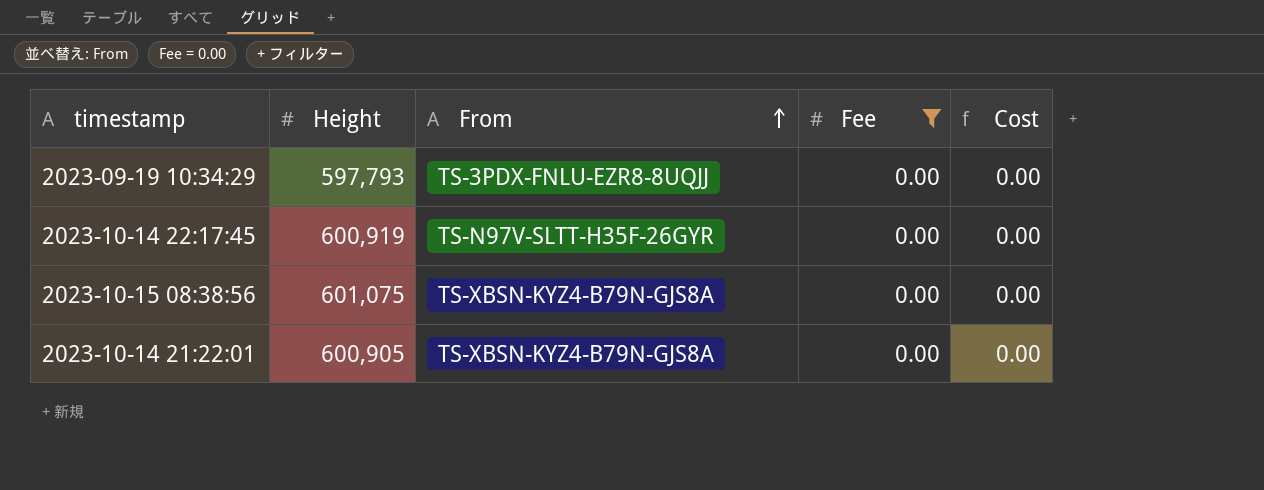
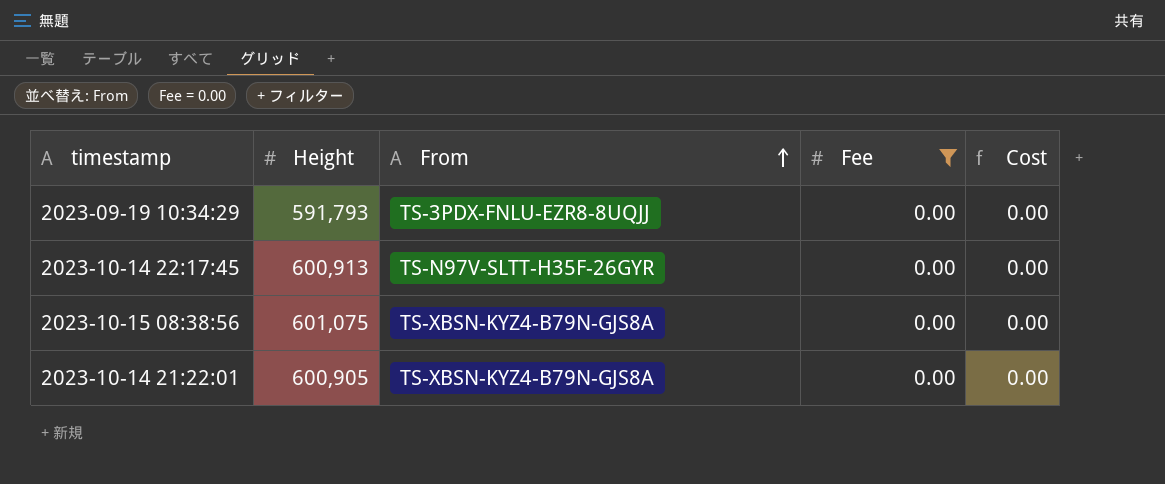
2023-09-19 10:34:29 | Height: 597,793 -> 591,793
2023-10-14 22:17:45 | Height: 600,919 -> 600,913

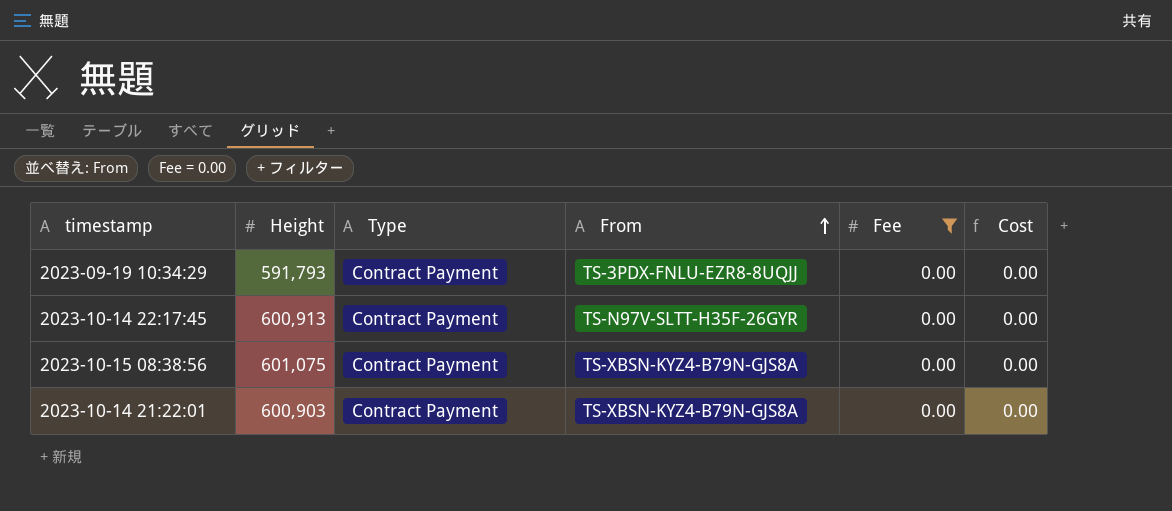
column Type | position: none -> 3
2023-10-14 21:22:01 | Height: 600,905 -> 600,903

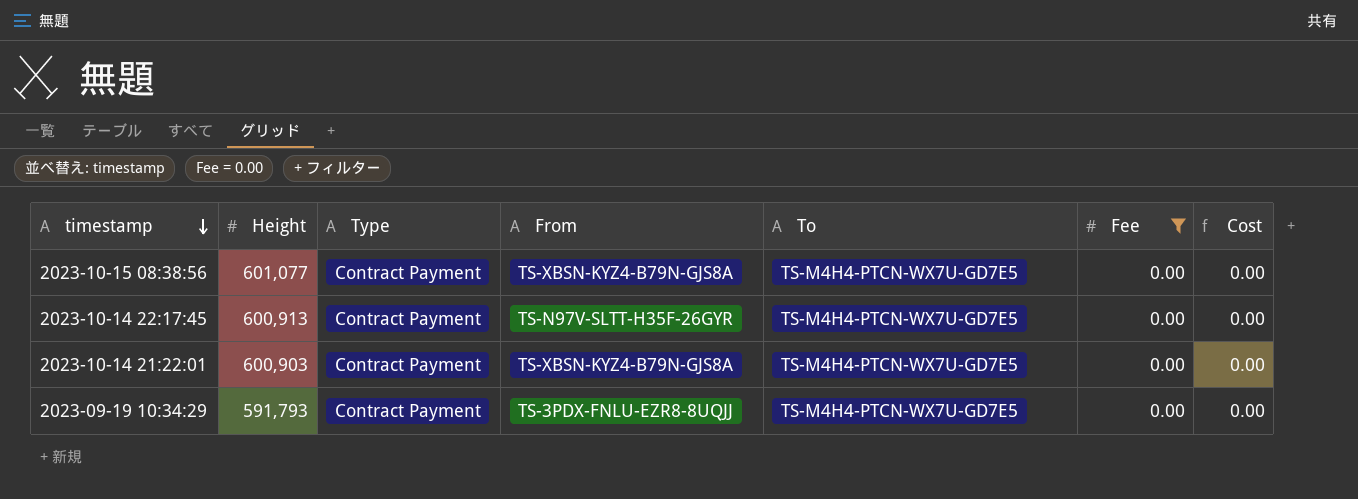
row order: From ascending -> timestamp descending
column To | position: none -> 5
2023-10-15 08:38:56 | Height: 601,075 -> 601,077

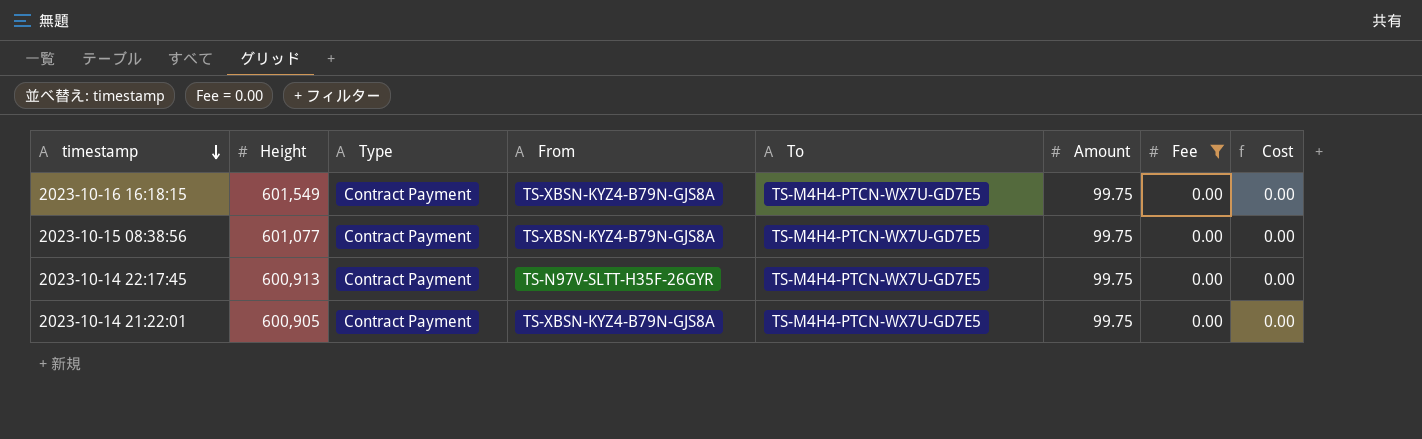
column Amount | position: none -> 6
row 2023-09-19 10:34:29: 591,793 | Contract Payment | TS-3PDX-FNLU-EZR8-8UQJJ | TS-M4H4-PTCN-WX7U-GD7E5 | 0.00 | 0.00 -> none
row 2023-10-16 16:18:15: none -> 601,549 | Contract Payment | TS-XBSN-KYZ4-B79N-GJS8A | TS-M4H4-PTCN-WX7U-GD7E5 | 99.75 | 0.00 | 0.00
2023-10-14 21:22:01 | Height: 600,903 -> 600,905

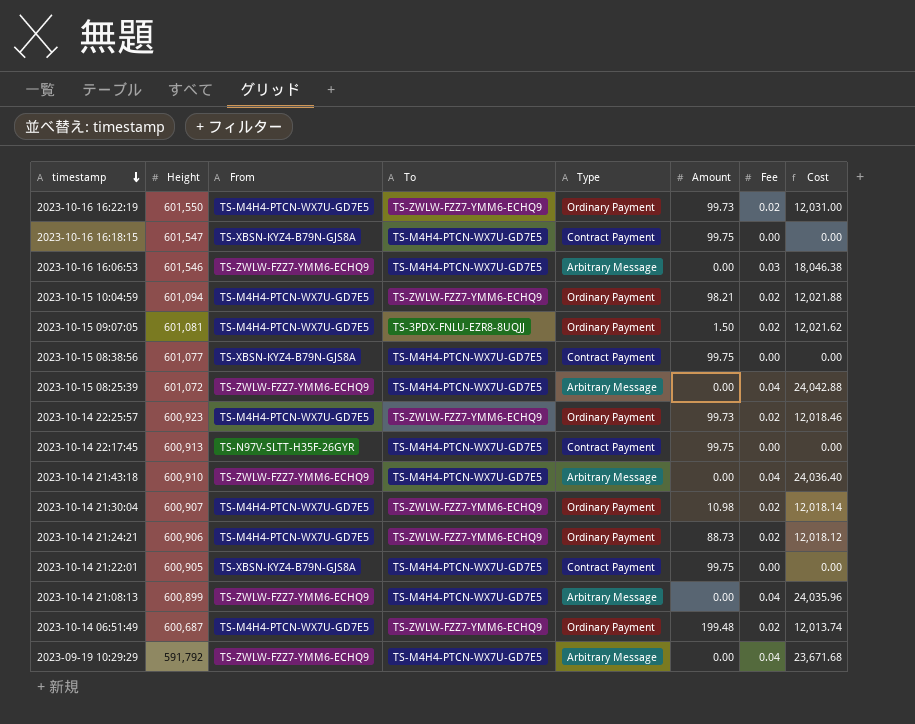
filter: Fee = 0.00 -> none
column Type | position: 3 -> 5
2023-10-16 16:18:15 | Height: 601,549 -> 601,547

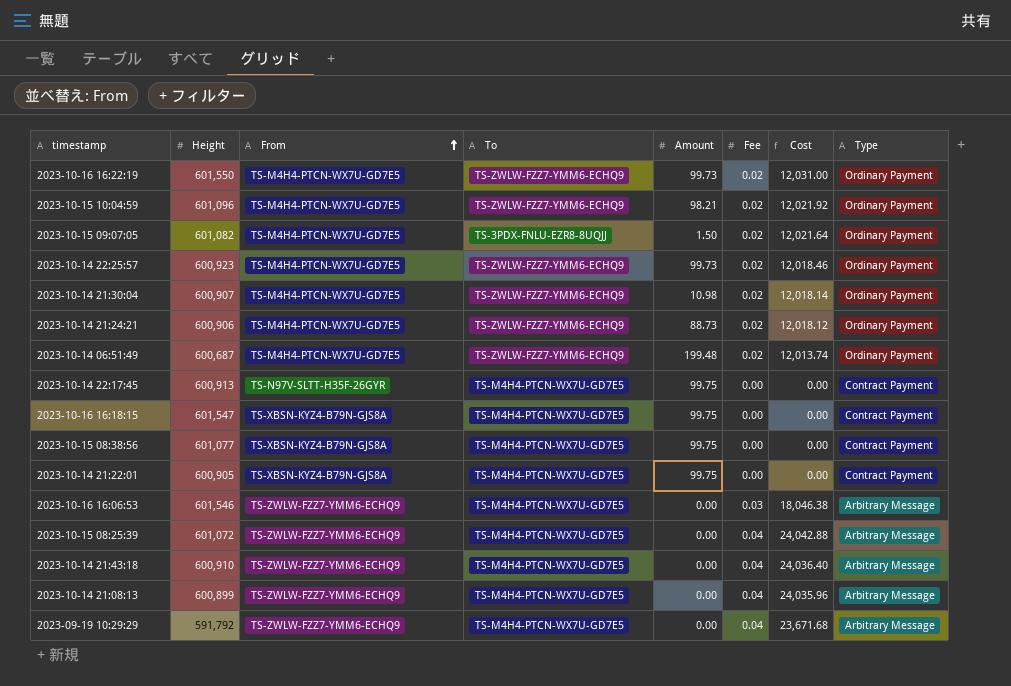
row order: timestamp descending -> From ascending
column Type | position: 5 -> 8
2023-10-15 10:04:59 | Height: 601,094 -> 601,096
2023-10-15 10:04:59 | Cost: 12,021.88 -> 12,021.92
2023-10-15 09:07:05 | Height: 601,081 -> 601,082
2023-10-15 09:07:05 | Cost: 12,021.62 -> 12,021.64

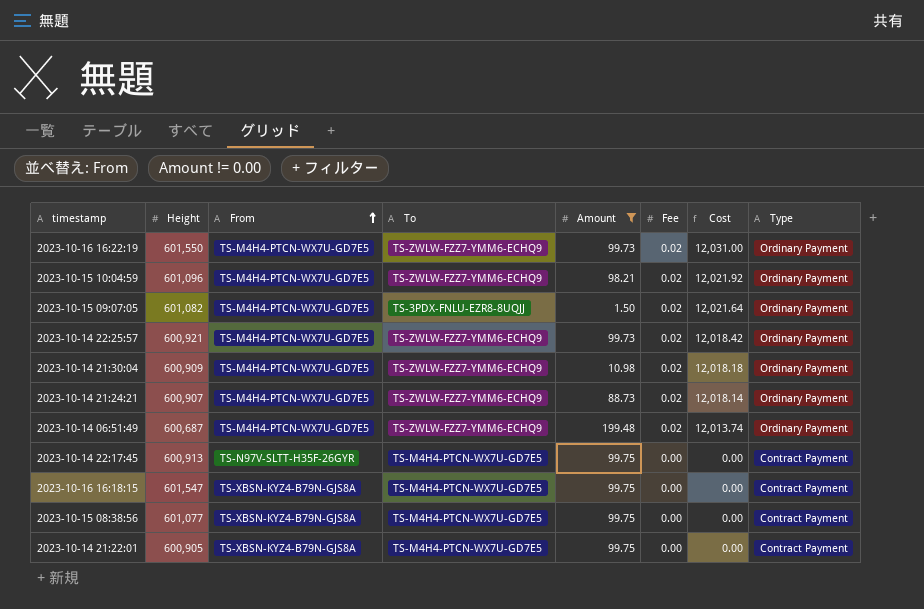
filter: none -> Amount != 0.00
2023-10-14 22:25:57 | Height: 600,923 -> 600,921
2023-10-14 22:25:57 | Cost: 12,018.46 -> 12,018.42
2023-10-14 21:30:04 | Height: 600,907 -> 600,909
2023-10-14 21:30:04 | Cost: 12,018.14 -> 12,018.18
2023-10-14 21:24:21 | Height: 600,906 -> 600,907
2023-10-14 21:24:21 | Cost: 12,018.12 -> 12,018.14

